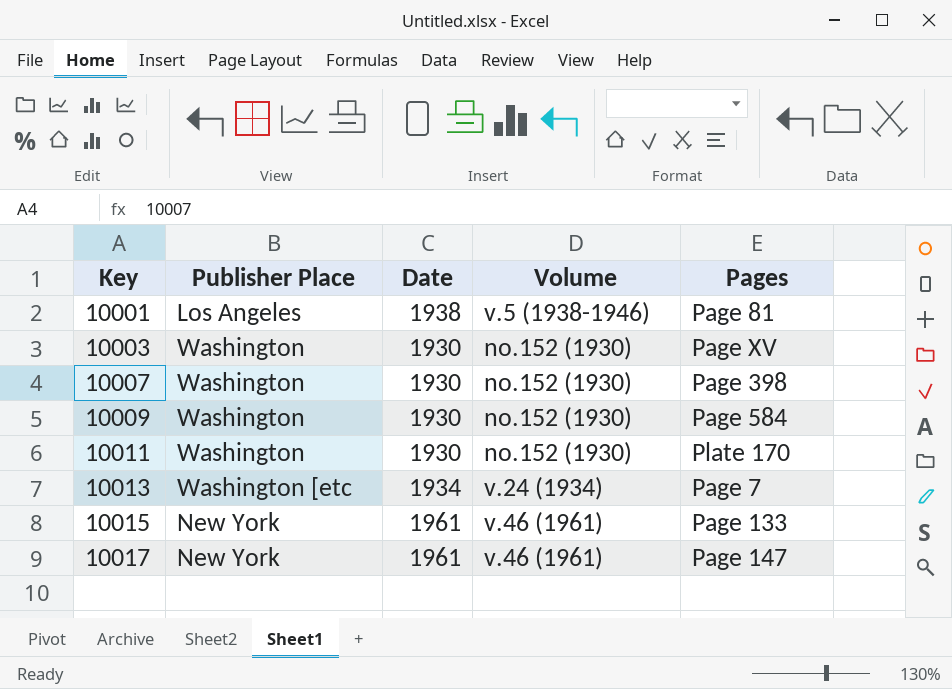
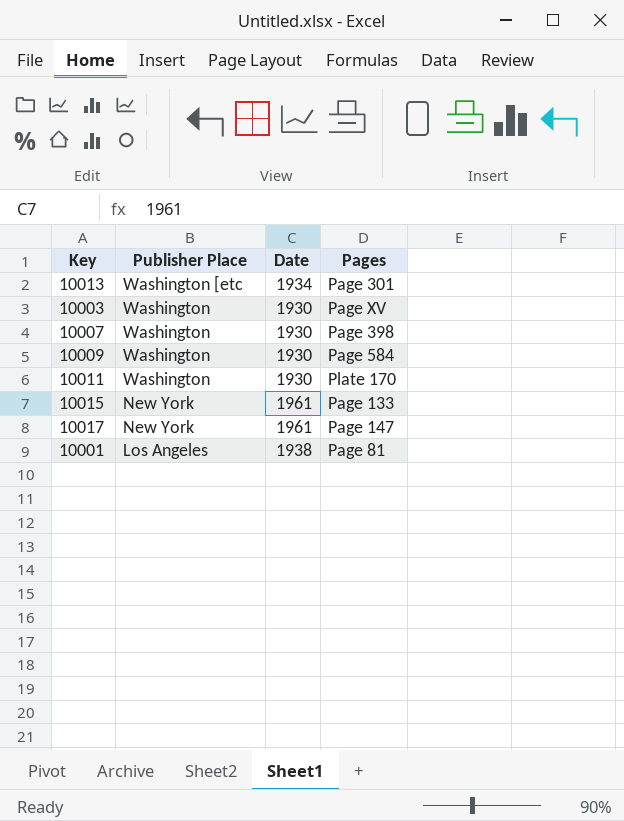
row order: Key ascending -> Publisher Place descending
column Volume | position: 4 -> none
10013 | Pages: Page 7 -> Page 301

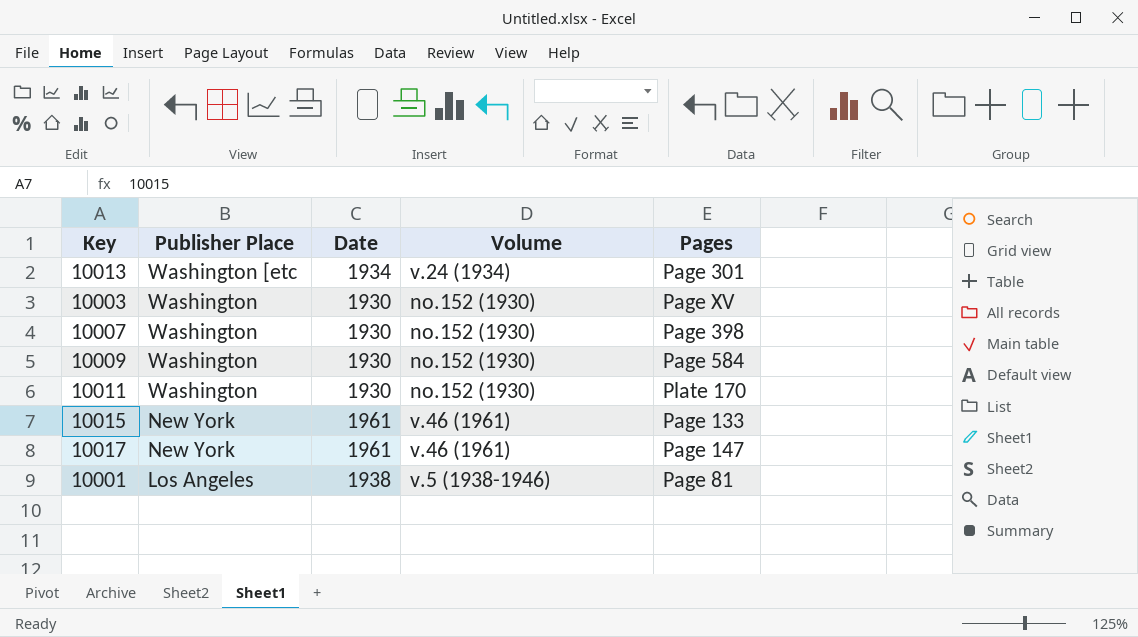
column Volume | position: none -> 4

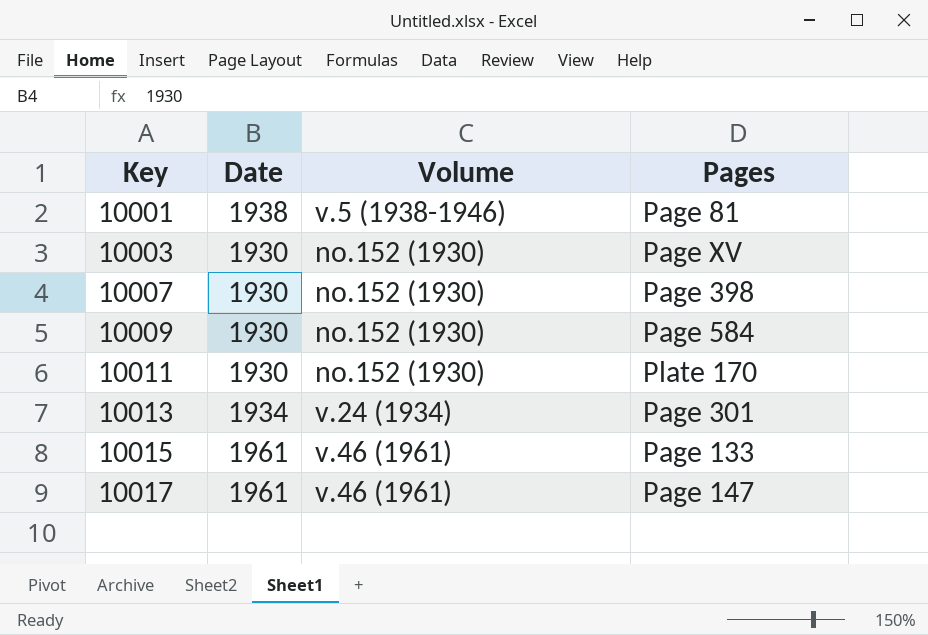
row order: Publisher Place descending -> Key ascending
column Publisher Place | position: 2 -> none

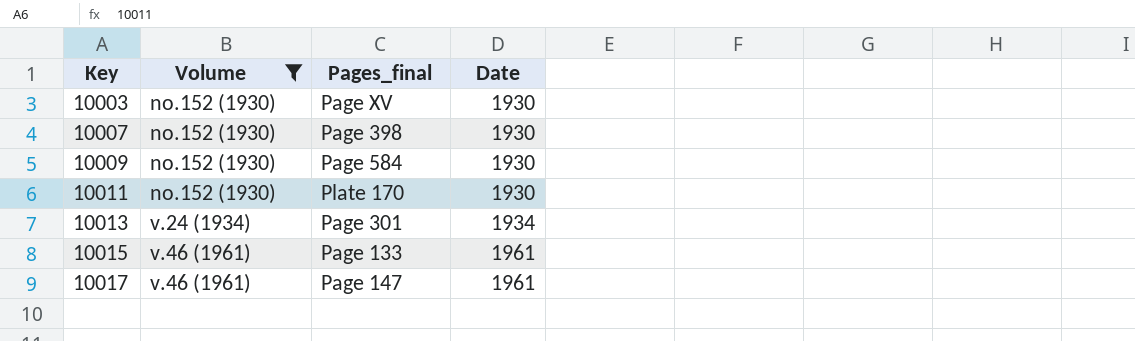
filter: none -> Volume != v.5 (1938-1946)
column name: Pages -> Pages_final
column Date | position: 2 -> 4

